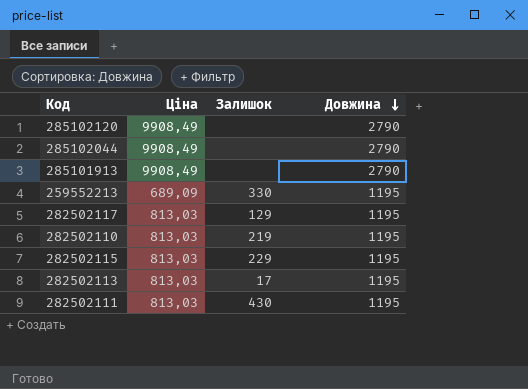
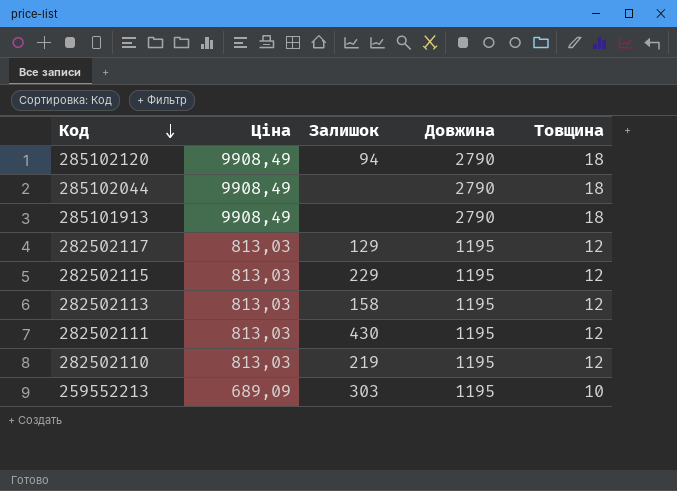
row order: Довжина descending -> Код descending
column Товщина | position: none -> 5
285102120 | Залишок: none -> 94
282502113 | Залишок: 17 -> 158
259552213 | Залишок: 330 -> 303

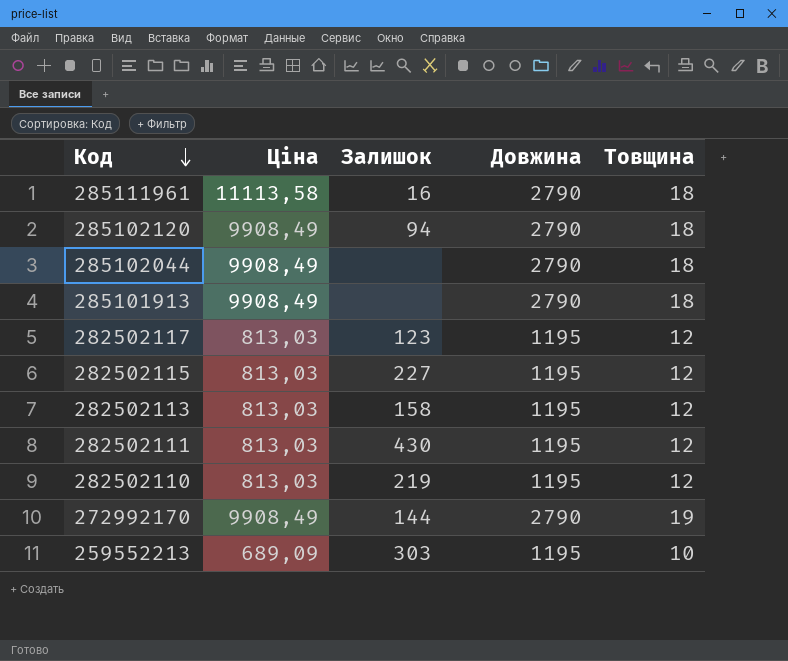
row 285111961: none -> 11113,58 | 16 | 2790 | 18
282502117 | Залишок: 129 -> 123
282502115 | Залишок: 229 -> 227
row 272992170: none -> 9908,49 | 144 | 2790 | 19

